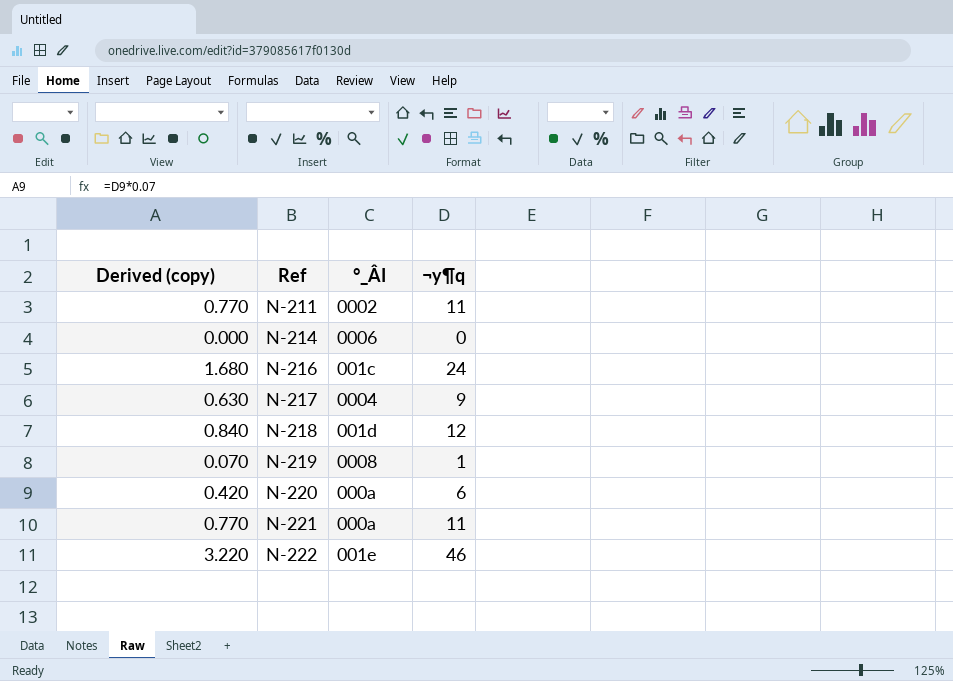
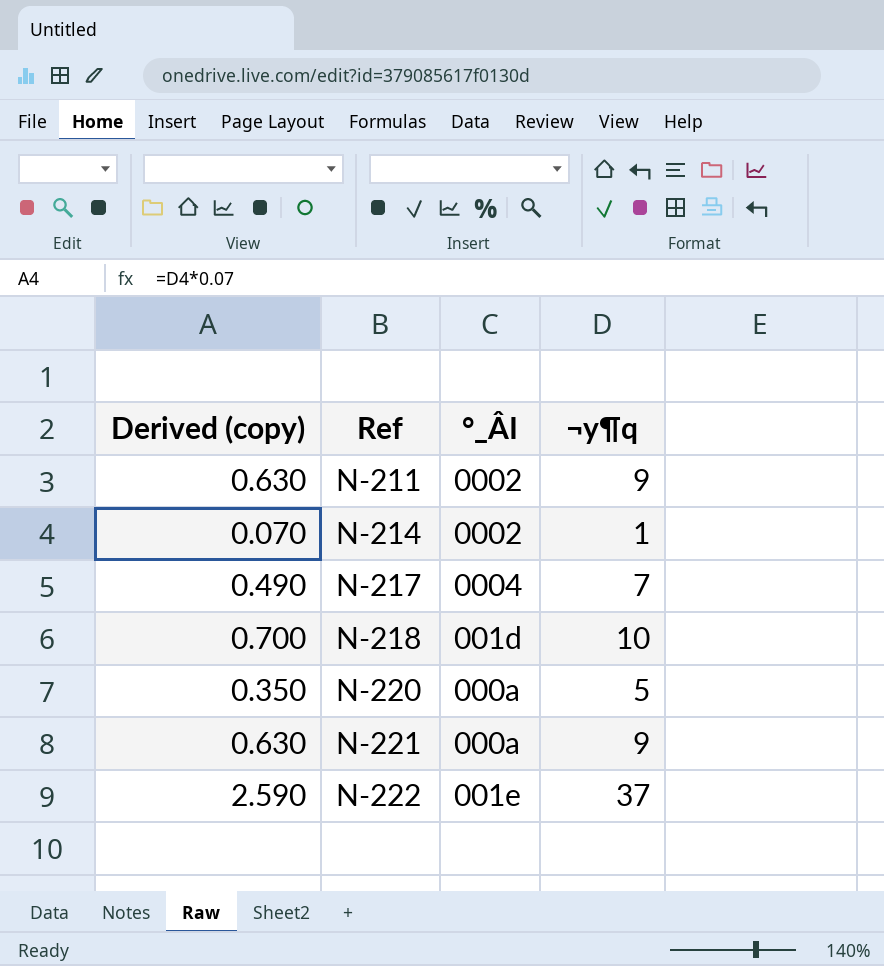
row N-216: 1.680 | 001c | 24 -> none
row N-219: 0.070 | 0008 | 1 -> none
N-211 | Derived (copy): 0.770 -> 0.630
N-211 | ¬y¶q: 11 -> 9
N-214 | Derived (copy): 0.000 -> 0.070
N-214 | °_ÂI: 0006 -> 0002
N-214 | ¬y¶q: 0 -> 1
N-217 | Derived (copy): 0.630 -> 0.490
N-217 | ¬y¶q: 9 -> 7
N-218 | Derived (copy): 0.840 -> 0.700
N-218 | ¬y¶q: 12 -> 10
N-220 | Derived (copy): 0.420 -> 0.350
N-220 | ¬y¶q: 6 -> 5
N-221 | Derived (copy): 0.770 -> 0.630
N-221 | ¬y¶q: 11 -> 9
N-222 | Derived (copy): 3.220 -> 2.590
N-222 | ¬y¶q: 46 -> 37

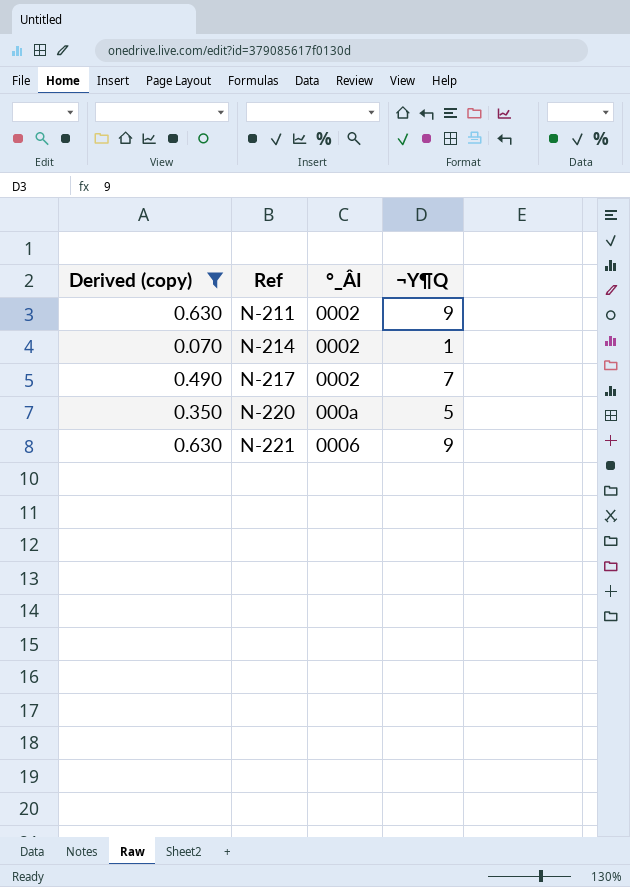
filter: none -> Derived (copy) <= 0.630
column name: ¬y¶q -> ¬Y¶Q
N-217 | °_ÂI: 0004 -> 0002
N-221 | °_ÂI: 000a -> 0006

